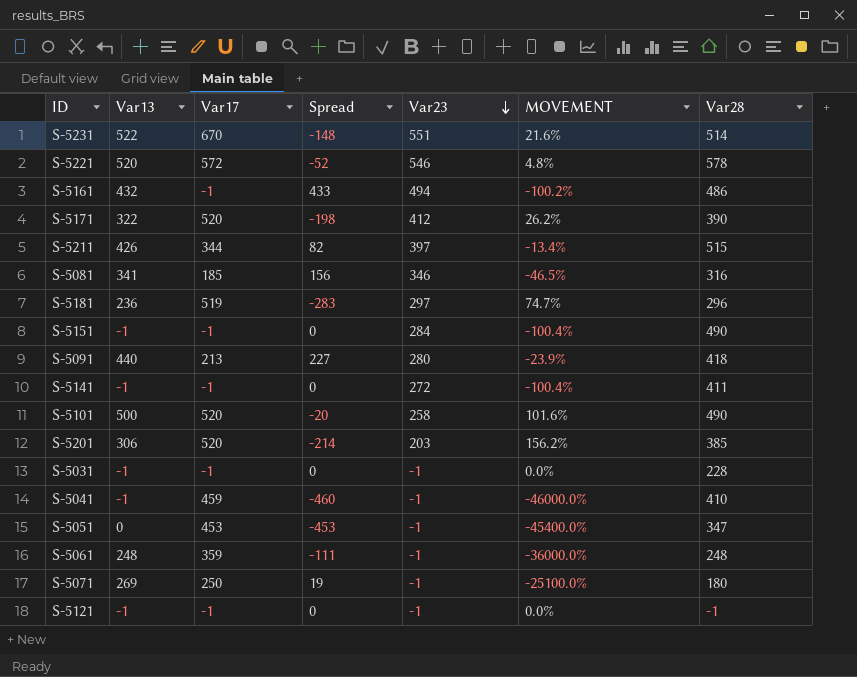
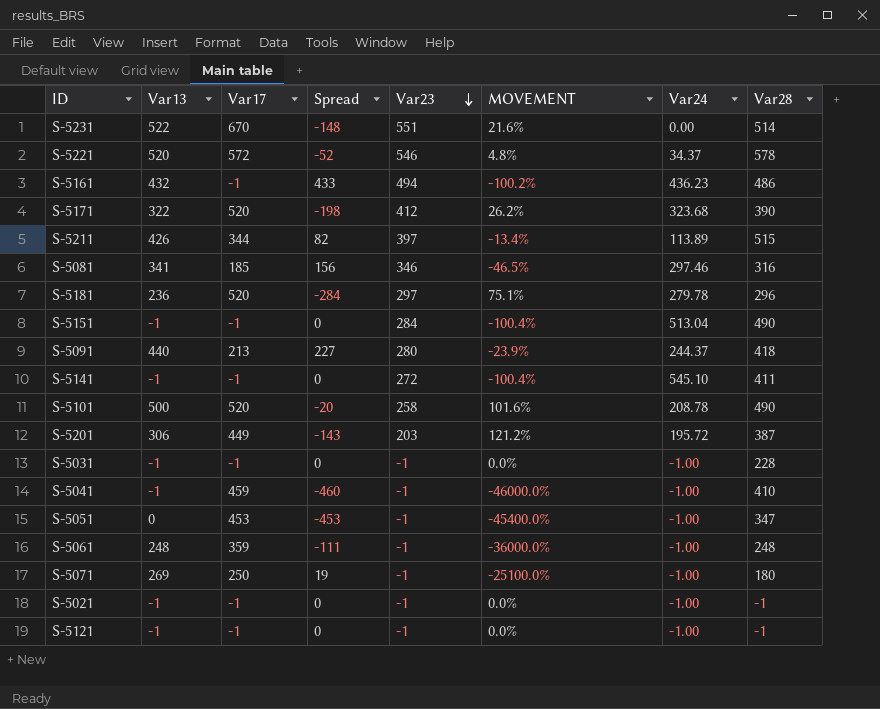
column Var24 | position: none -> 7
S-5181 | Var17: 519 -> 520
S-5181 | Spread: -283 -> -284
S-5181 | MOVEMENT: 74.7% -> 75.1%
S-5201 | Var17: 520 -> 449
S-5201 | Spread: -214 -> -143
S-5201 | MOVEMENT: 156.2% -> 121.2%
S-5201 | Var28: 385 -> 387
row S-5021: none -> -1 | -1 | 0 | -1 | 0.0% | -1.00 | -1

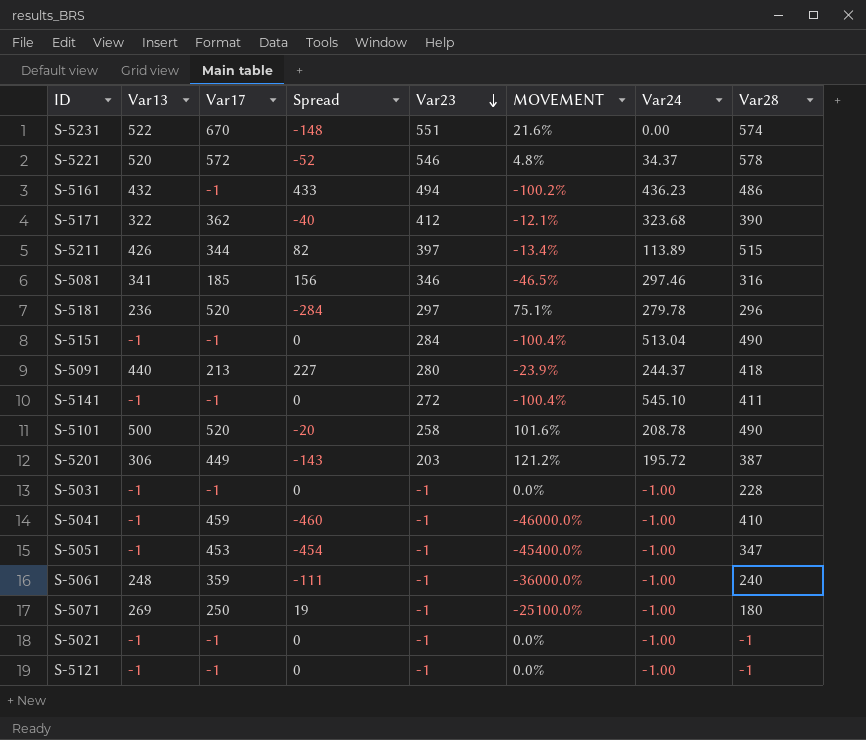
S-5231 | Var28: 514 -> 574
S-5171 | Var17: 520 -> 362
S-5171 | Spread: -198 -> -40
S-5171 | MOVEMENT: 26.2% -> -12.1%
S-5051 | Var13: 0 -> -1
S-5051 | Spread: -453 -> -454
S-5061 | Var28: 248 -> 240

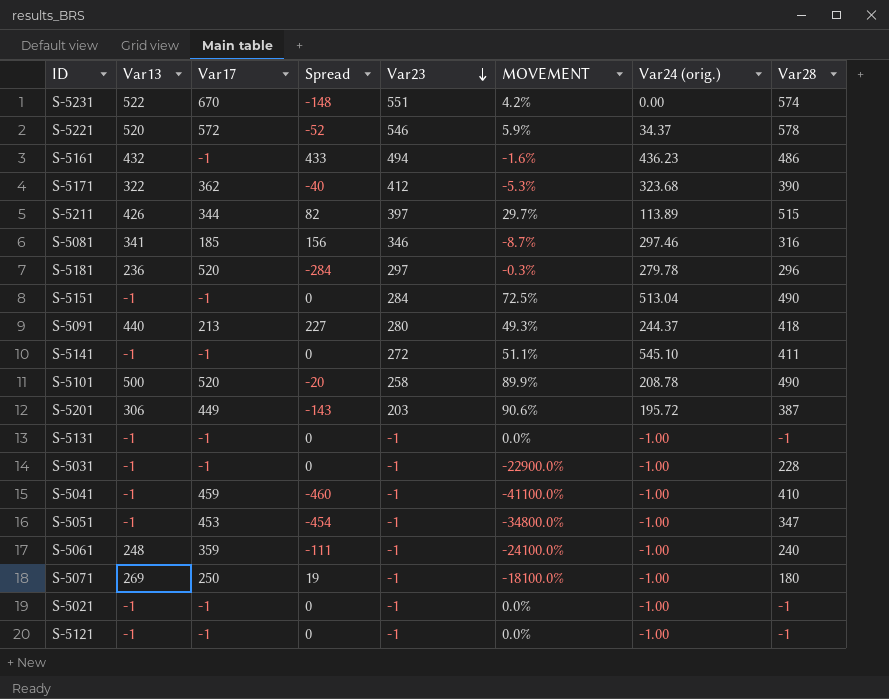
column MOVEMENT | formula: ([Var17] - [Var23]) / [Var23] -> ([Var28] - [Var23]) / [Var23]
column name: Var24 -> Var24 (orig.)
row S-5131: none -> -1 | -1 | 0 | -1 | 0.0% | -1.00 | -1

